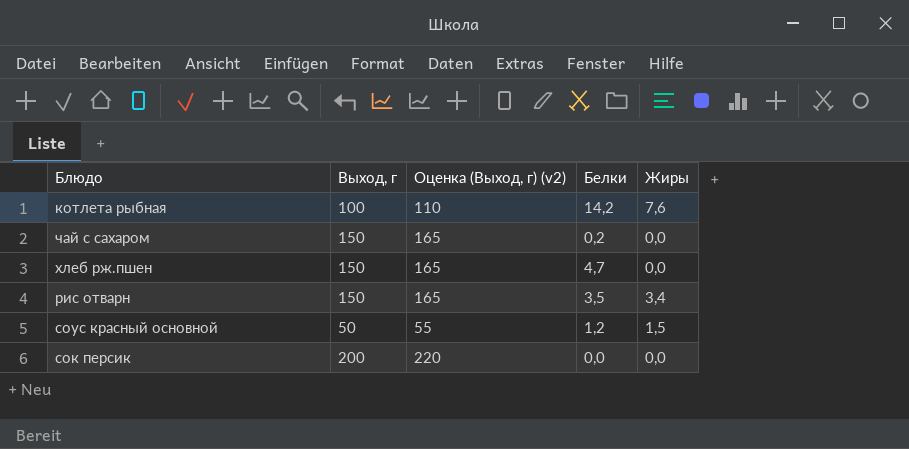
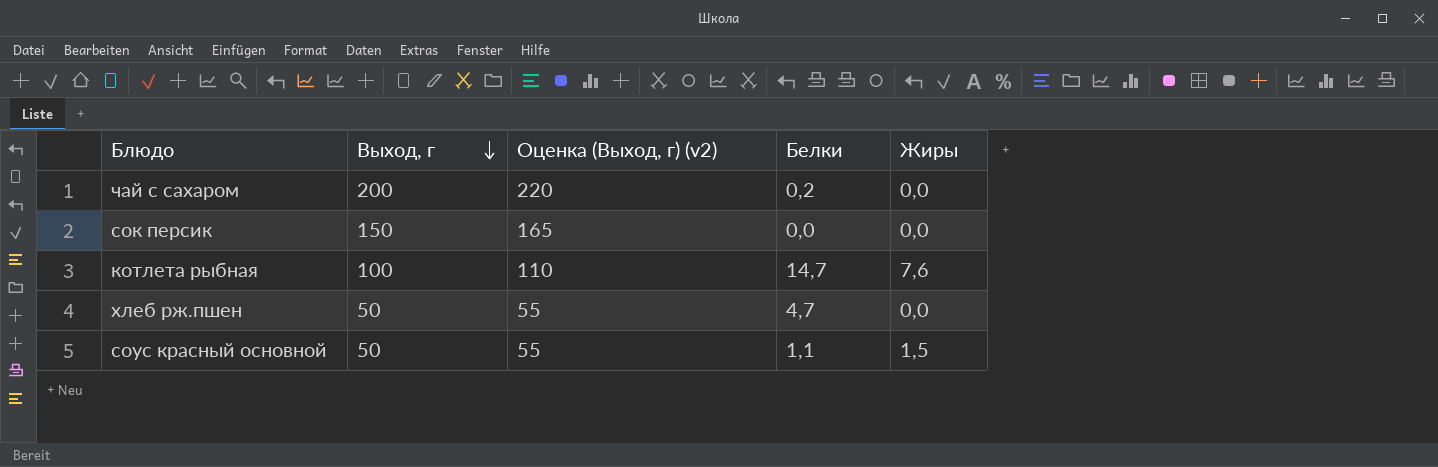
row order: none -> Выход, г descending
row рис отварн: 150 | 165 | 3,5 | 3,4 -> none
чай с сахаром | Выход, г: 150 -> 200
чай с сахаром | Оценка (Выход, г) (v2): 165 -> 220
cок персик | Выход, г: 200 -> 150
cок персик | Оценка (Выход, г) (v2): 220 -> 165
котлета рыбная | Белки: 14,2 -> 14,7
хлеб рж.пшен | Выход, г: 150 -> 50
хлеб рж.пшен | Оценка (Выход, г) (v2): 165 -> 55
соус красный основной | Белки: 1,2 -> 1,1

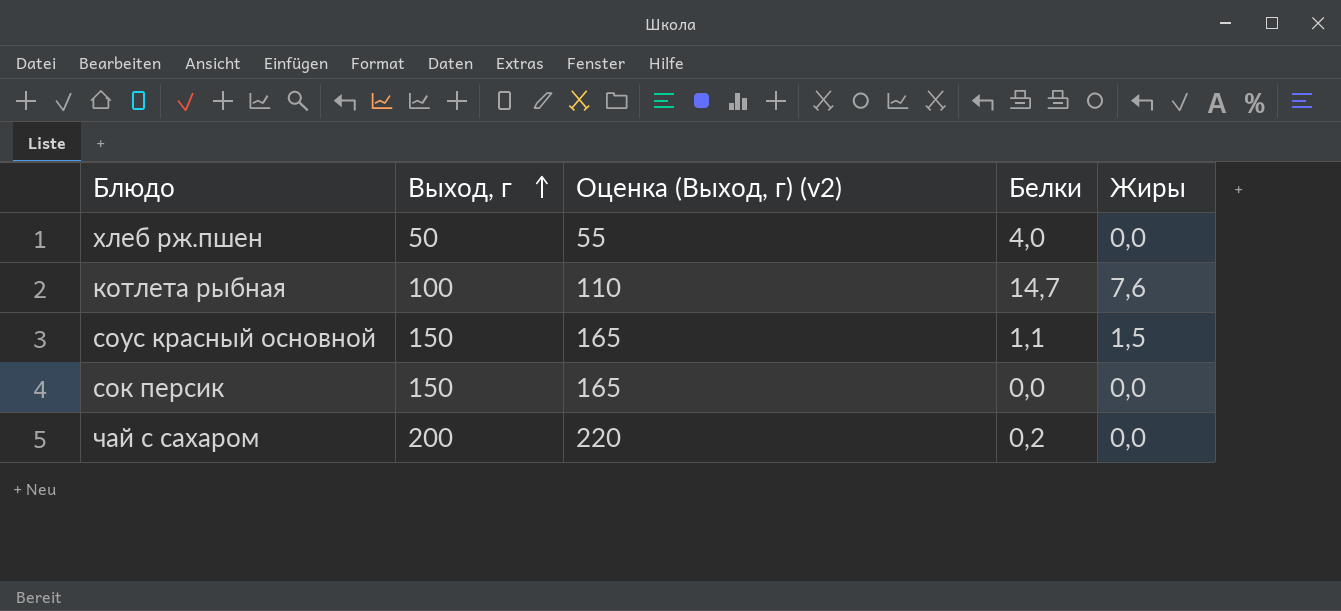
row order: Выход, г descending -> Выход, г ascending
хлеб рж.пшен | Белки: 4,7 -> 4,0
соус красный основной | Выход, г: 50 -> 150
соус красный основной | Оценка (Выход, г) (v2): 55 -> 165

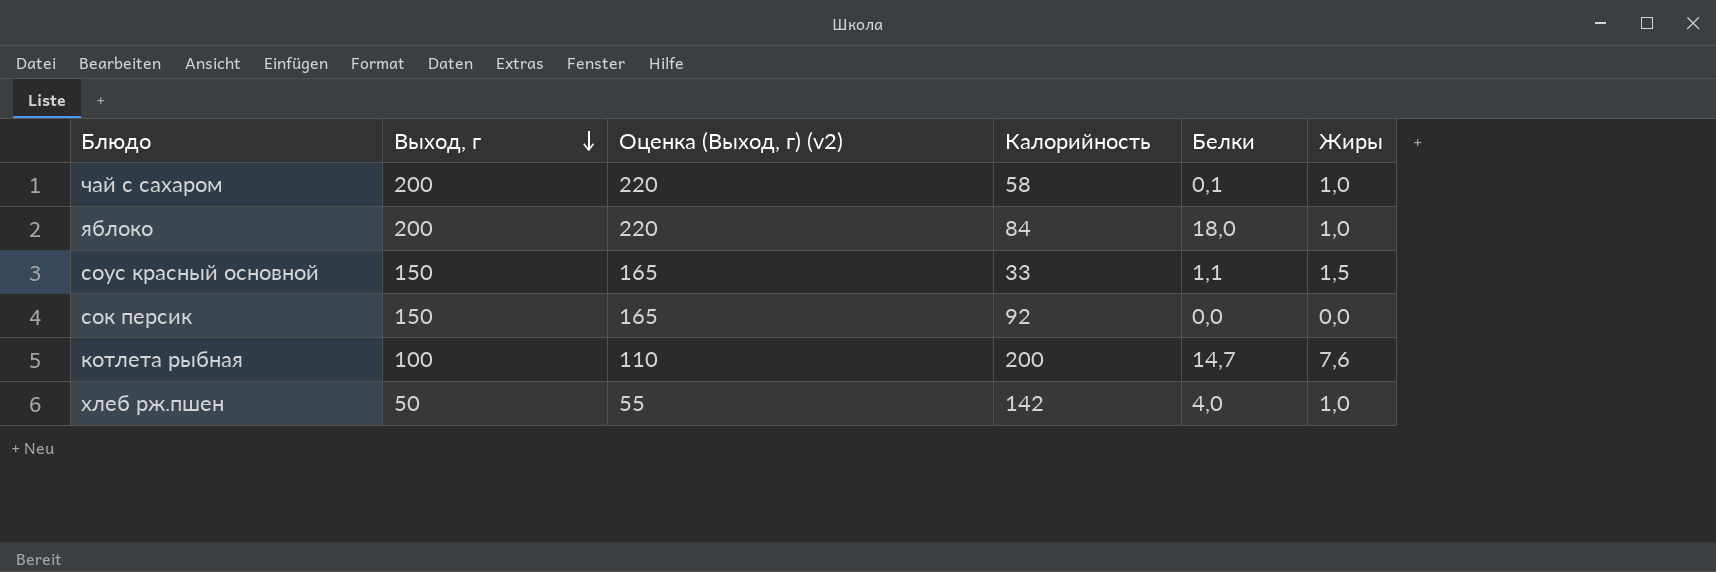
row order: Выход, г ascending -> Выход, г descending
column Калорийность | position: none -> 4
чай с сахаром | Белки: 0,2 -> 0,1
чай с сахаром | Жиры: 0,0 -> 1,0
row яблоко: none -> 200 | 220 | 84 | 18,0 | 1,0
хлеб рж.пшен | Жиры: 0,0 -> 1,0

